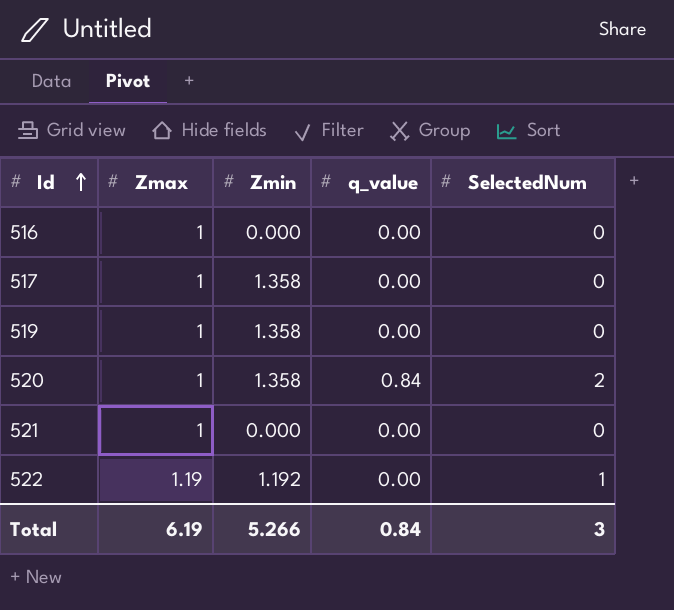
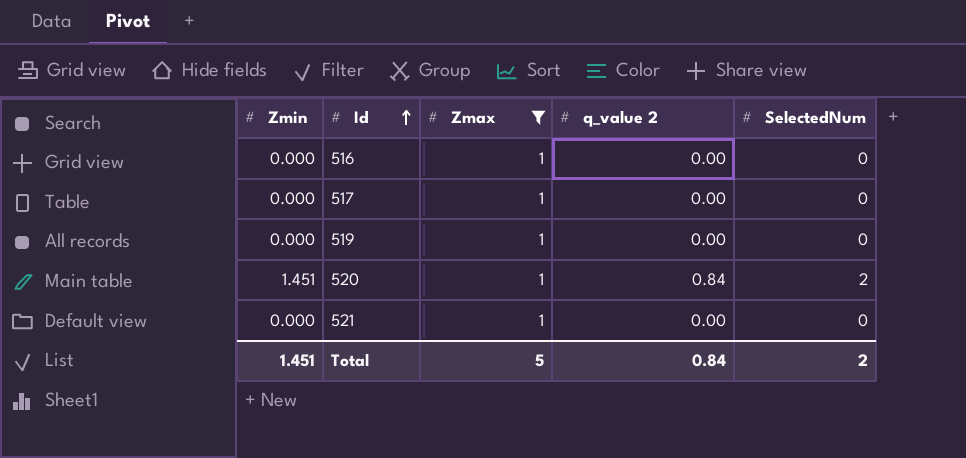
filter: none -> Zmax = 1
column Zmin | position: 3 -> 1
column name: q_value -> q_value 2
517 | Zmin: 1.358 -> 0.000
519 | Zmin: 1.358 -> 0.000
520 | Zmin: 1.358 -> 1.451
Total | Zmin: 5.266 -> 1.451
Total | Zmax: 6.19 -> 5
Total | SelectedNum: 3 -> 2

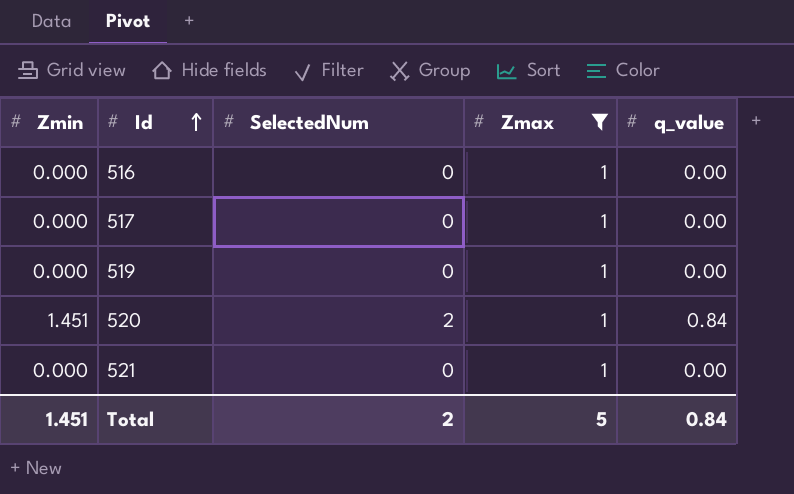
column SelectedNum | position: 5 -> 3
column name: q_value 2 -> q_value

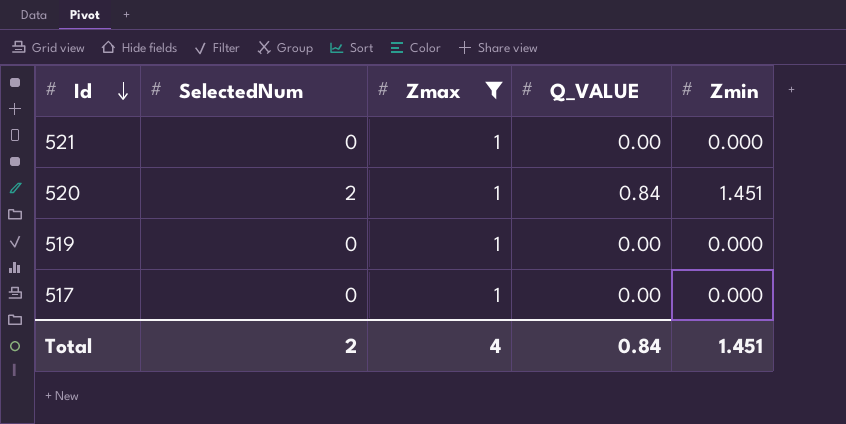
row order: Id ascending -> Id descending
column name: q_value -> Q_VALUE
column Zmin | position: 1 -> 5
row 516: 0.000 | 0 | 1 | 0.00 -> none
Total | Zmax: 5 -> 4

